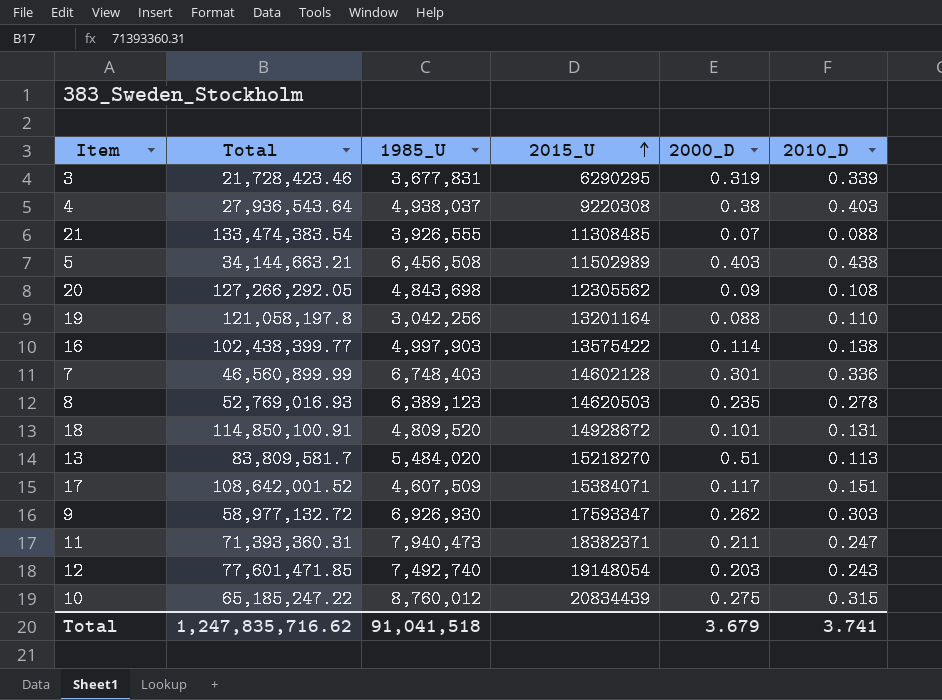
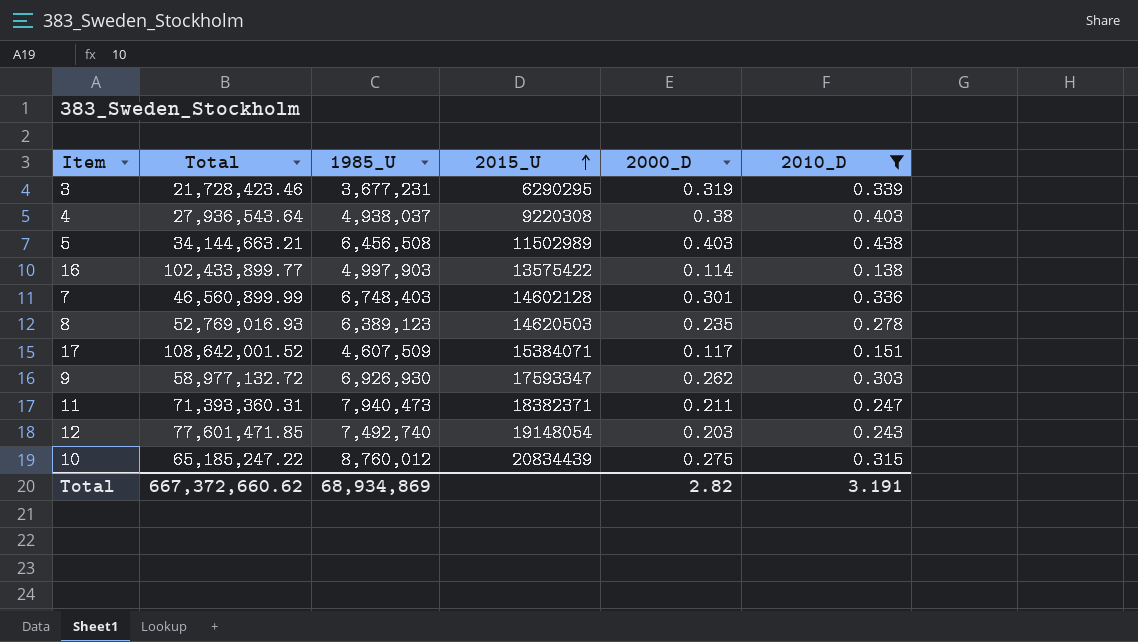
filter: none -> 2010_D >= 0.138
3 | 1985_U: 3,677,831 -> 3,677,231
16 | Total: 102,438,399.77 -> 102,433,899.77
Total | Total: 1,247,835,716.62 -> 667,372,660.62
Total | 1985_U: 91,041,518 -> 68,934,869
Total | 2000_D: 3.679 -> 2.82
Total | 2010_D: 3.741 -> 3.191

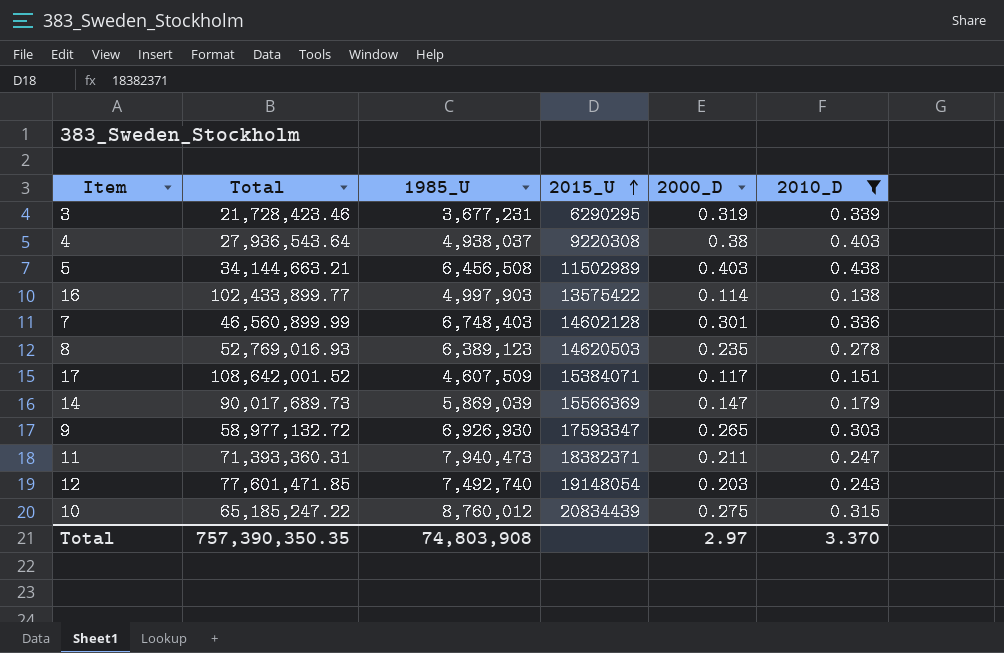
row 14: none -> 90,017,689.73 | 5,869,039 | 15566369 | 0.147 | 0.179
9 | 2000_D: 0.262 -> 0.265
Total | Total: 667,372,660.62 -> 757,390,350.35
Total | 1985_U: 68,934,869 -> 74,803,908
Total | 2000_D: 2.82 -> 2.97
Total | 2010_D: 3.191 -> 3.370

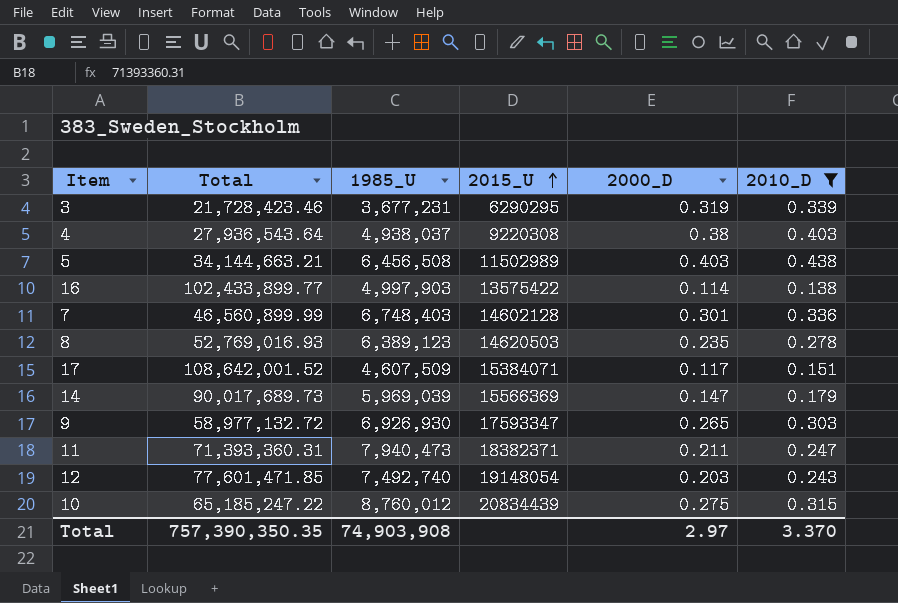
14 | 1985_U: 5,869,039 -> 5,969,039
Total | 1985_U: 74,803,908 -> 74,903,908

